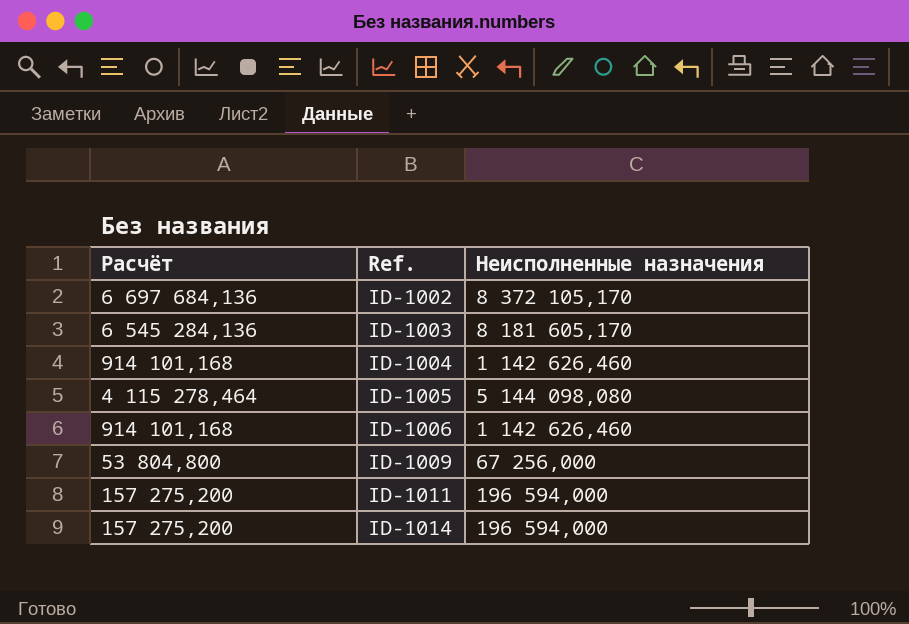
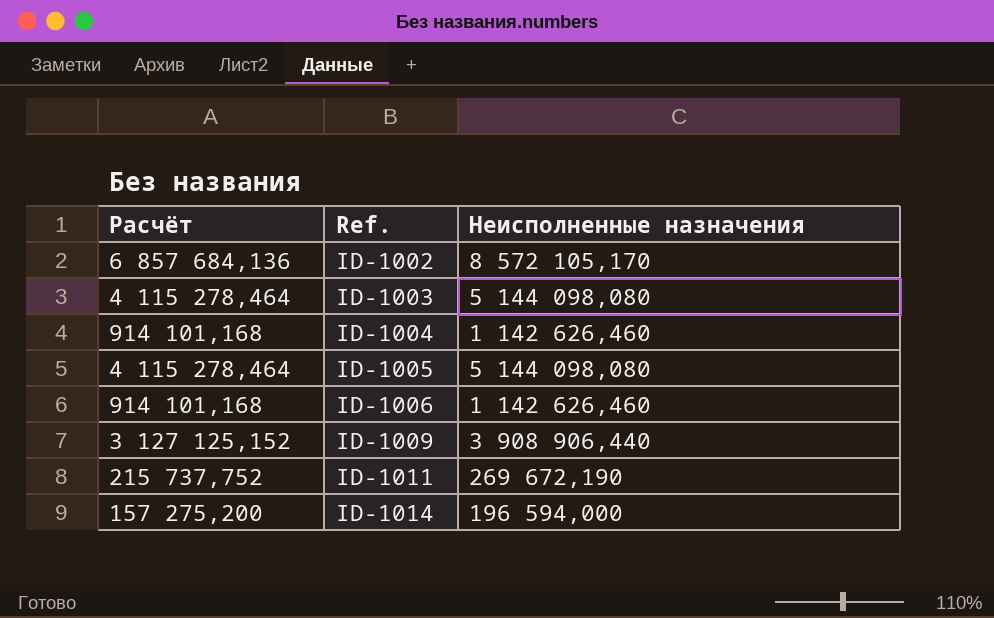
ID-1002 | Расчёт: 6 697 684,136 -> 6 857 684,136
ID-1002 | Неисполненные назначения: 8 372 105,170 -> 8 572 105,170
ID-1003 | Расчёт: 6 545 284,136 -> 4 115 278,464
ID-1003 | Неисполненные назначения: 8 181 605,170 -> 5 144 098,080
ID-1009 | Расчёт: 53 804,800 -> 3 127 125,152
ID-1009 | Неисполненные назначения: 67 256,000 -> 3 908 906,440
ID-1011 | Расчёт: 157 275,200 -> 215 737,752
ID-1011 | Неисполненные назначения: 196 594,000 -> 269 672,190

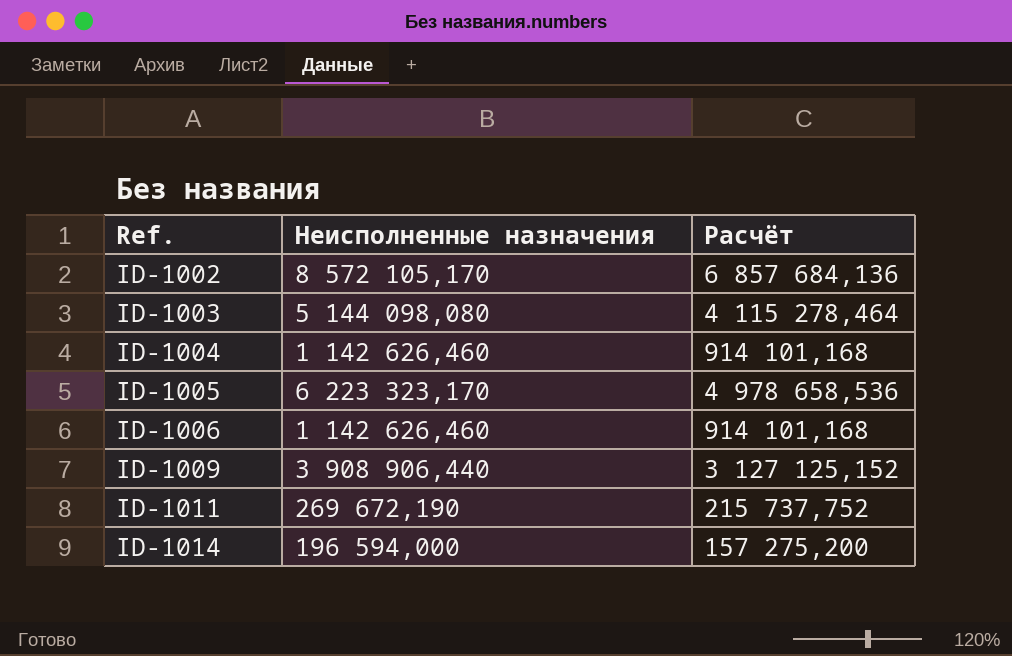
column Расчёт | position: 1 -> 3
ID-1005 | Неисполненные назначения: 5 144 098,080 -> 6 223 323,170
ID-1005 | Расчёт: 4 115 278,464 -> 4 978 658,536

